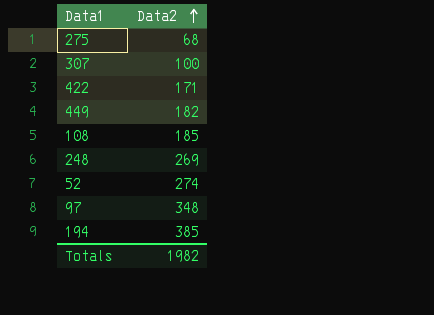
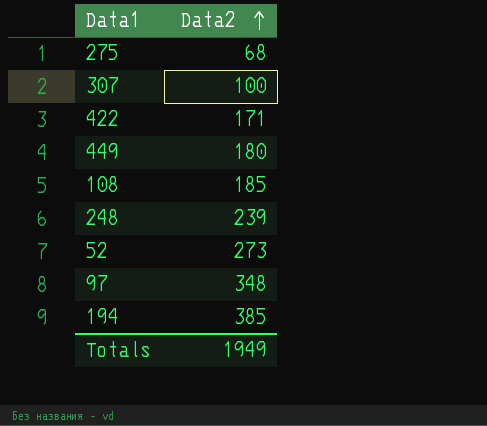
449 | Data2: 182 -> 180
248 | Data2: 269 -> 239
52 | Data2: 274 -> 273
Totals | Data2: 1982 -> 1949

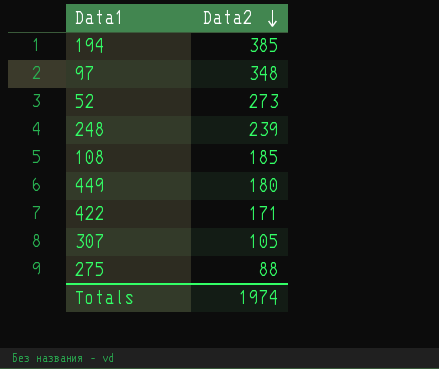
row order: Data2 ascending -> Data2 descending
307 | Data2: 100 -> 105
275 | Data2: 68 -> 88
Totals | Data2: 1949 -> 1974

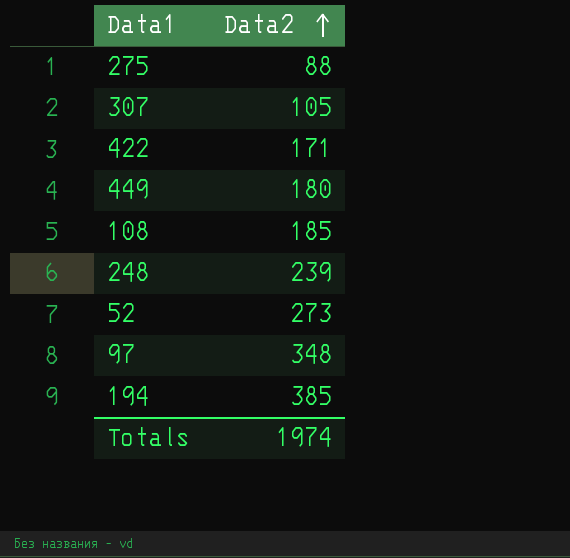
row order: Data2 descending -> Data2 ascending

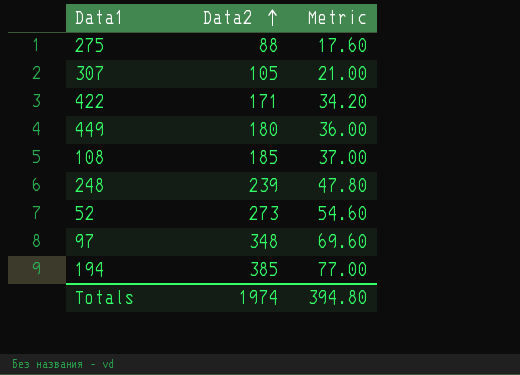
column Metric | formula: none -> [Data2] * 0.2

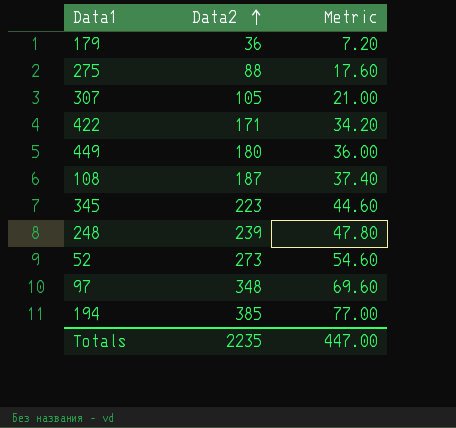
row 179: none -> 36 | 7.20
108 | Data2: 185 -> 187
108 | Metric: 37.00 -> 37.40
row 345: none -> 223 | 44.60
Totals | Data2: 1974 -> 2235
Totals | Metric: 394.80 -> 447.00

